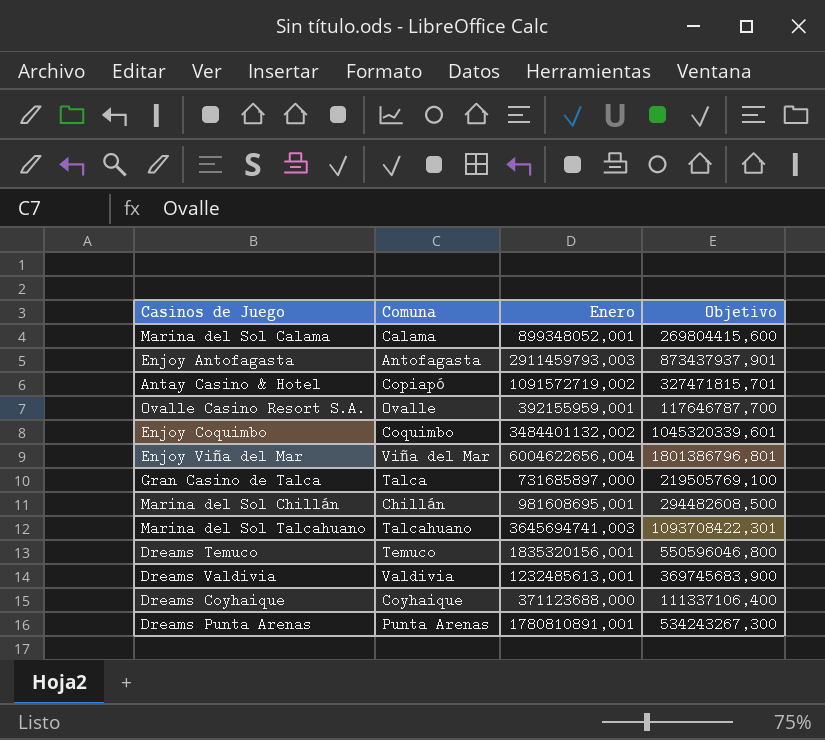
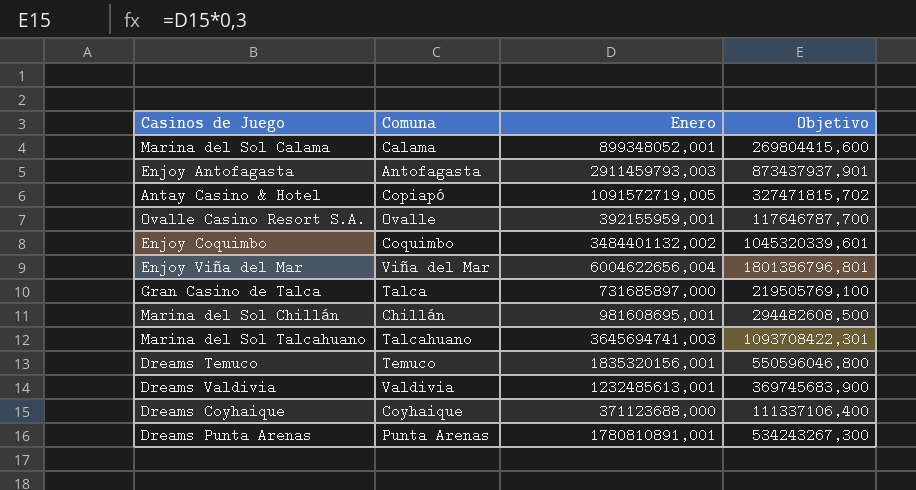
Antay Casino & Hotel | Enero: 1091572719,002 -> 1091572719,005
Antay Casino & Hotel | Objetivo: 327471815,701 -> 327471815,702

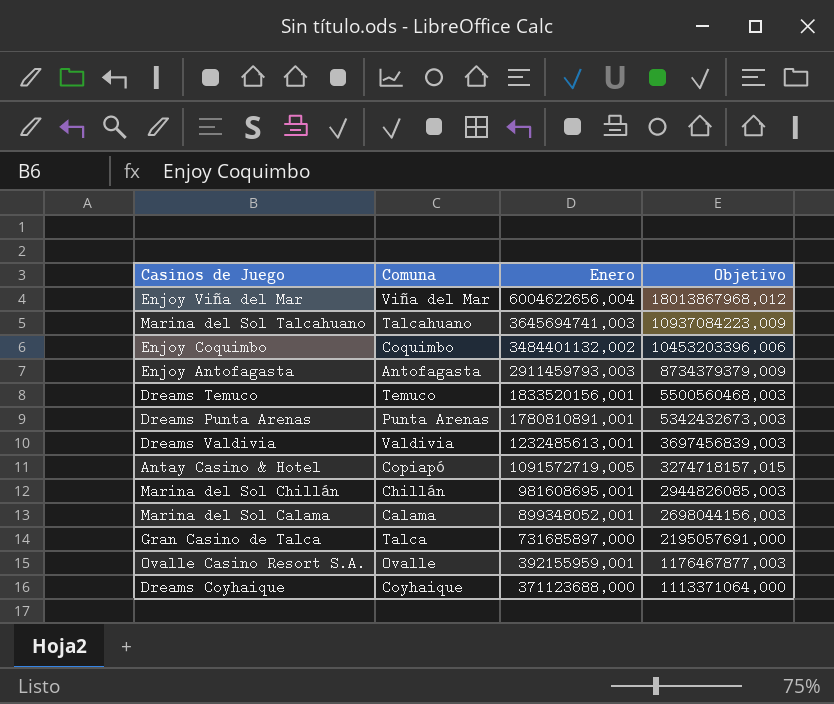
row order: none -> Enero descending
column Objetivo | formula: [Enero] * 0,3 -> [Enero] * 3
Dreams Temuco | Enero: 1835320156,001 -> 1833520156,001

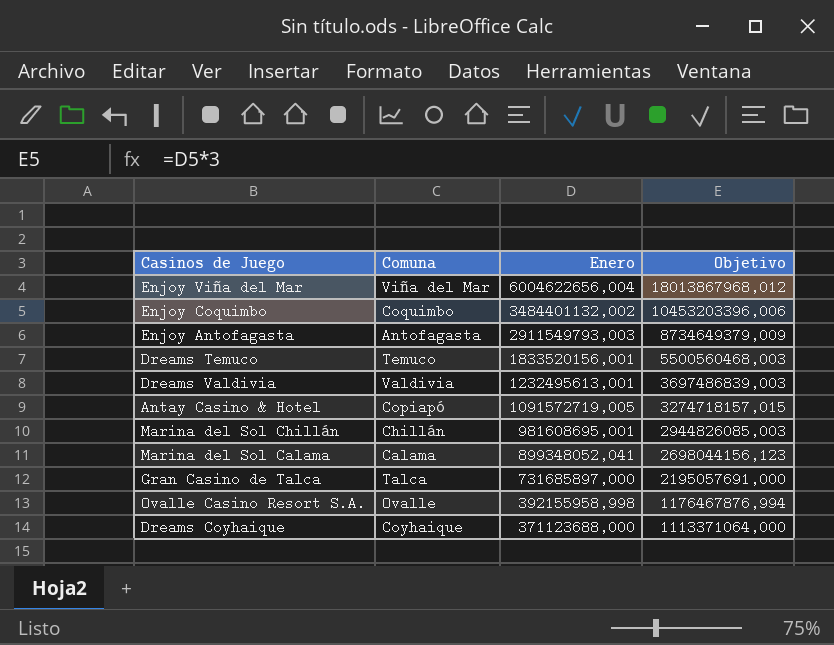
row Marina del Sol Talcahuano: Talcahuano | 3645694741,003 | 10937084223,009 -> none
row Dreams Punta Arenas: Punta Arenas | 1780810891,001 | 5342432673,003 -> none
Enjoy Antofagasta | Enero: 2911459793,003 -> 2911549793,003
Enjoy Antofagasta | Objetivo: 8734379379,009 -> 8734649379,009
Dreams Valdivia | Enero: 1232485613,001 -> 1232495613,001
Dreams Valdivia | Objetivo: 3697456839,003 -> 3697486839,003
Marina del Sol Calama | Enero: 899348052,001 -> 899348052,041
Marina del Sol Calama | Objetivo: 2698044156,003 -> 2698044156,123
Ovalle Casino Resort S.A. | Enero: 392155959,001 -> 392155958,998
Ovalle Casino Resort S.A. | Objetivo: 1176467877,003 -> 1176467876,994

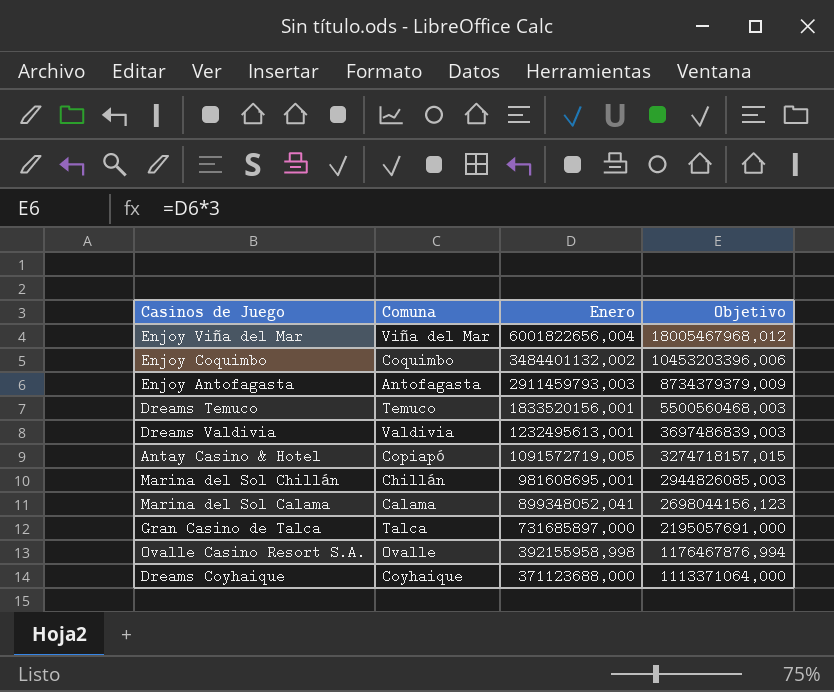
Enjoy Viña del Mar | Enero: 6004622656,004 -> 6001822656,004
Enjoy Viña del Mar | Objetivo: 18013867968,012 -> 18005467968,012
Enjoy Antofagasta | Enero: 2911549793,003 -> 2911459793,003
Enjoy Antofagasta | Objetivo: 8734649379,009 -> 8734379379,009

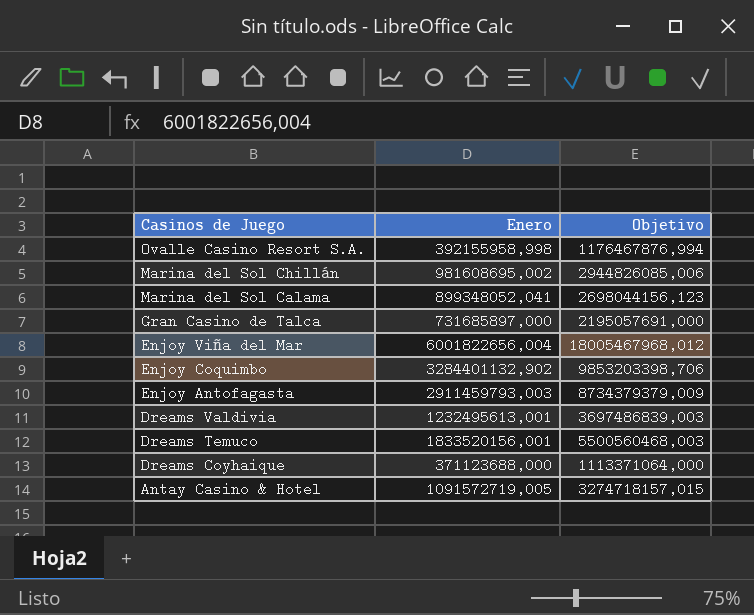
row order: Enero descending -> Casinos de Juego descending
column Comuna | position: 2 -> none
Marina del Sol Chillán | Enero: 981608695,001 -> 981608695,002
Marina del Sol Chillán | Objetivo: 2944826085,003 -> 2944826085,006
Enjoy Coquimbo | Enero: 3484401132,002 -> 3284401132,902
Enjoy Coquimbo | Objetivo: 10453203396,006 -> 9853203398,706

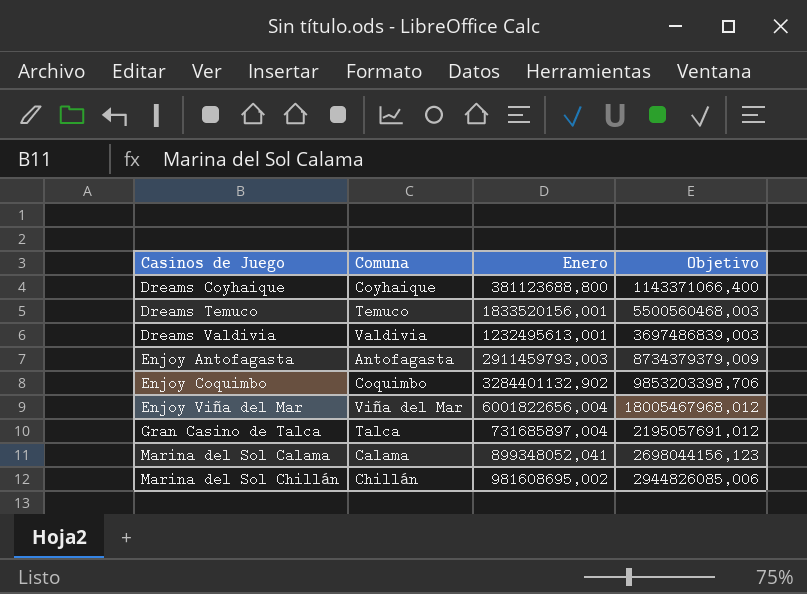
row order: Casinos de Juego descending -> Casinos de Juego ascending
column Comuna | position: none -> 2
row Ovalle Casino Resort S.A.: 392155958,998 | 1176467876,994 -> none
row Antay Casino & Hotel: 1091572719,005 | 3274718157,015 -> none
Dreams Coyhaique | Enero: 371123688,000 -> 381123688,800
Dreams Coyhaique | Objetivo: 1113371064,000 -> 1143371066,400
Gran Casino de Talca | Enero: 731685897,000 -> 731685897,004
Gran Casino de Talca | Objetivo: 2195057691,000 -> 2195057691,012

